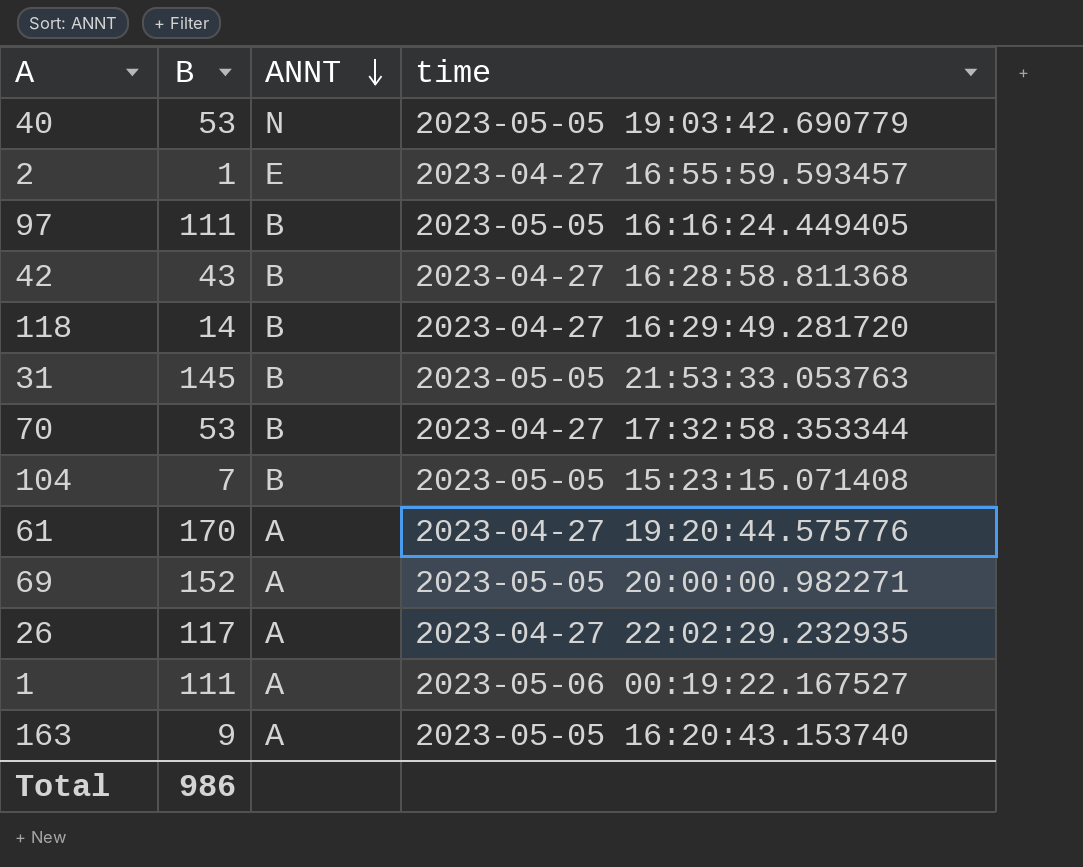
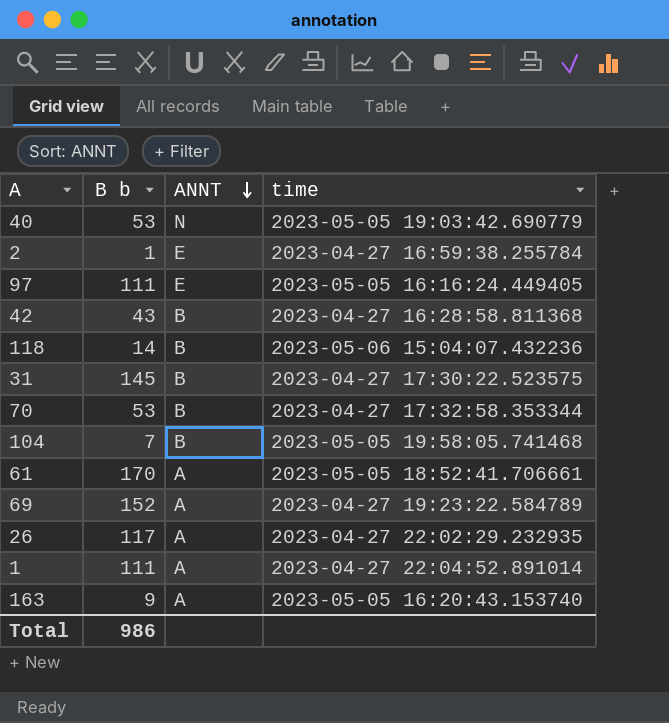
column name: B -> B b
2 | time: 2023-04-27 16:55:59.593457 -> 2023-04-27 16:59:38.255784
97 | ANNT: B -> E
118 | time: 2023-04-27 16:29:49.281720 -> 2023-05-06 15:04:07.432236
31 | time: 2023-05-05 21:53:33.053763 -> 2023-04-27 17:30:22.523575
104 | time: 2023-05-05 15:23:15.071408 -> 2023-05-05 19:58:05.741468
61 | time: 2023-04-27 19:20:44.575776 -> 2023-05-05 18:52:41.706661
69 | time: 2023-05-05 20:00:00.982271 -> 2023-04-27 19:23:22.584789
1 | time: 2023-05-06 00:19:22.167527 -> 2023-04-27 22:04:52.891014

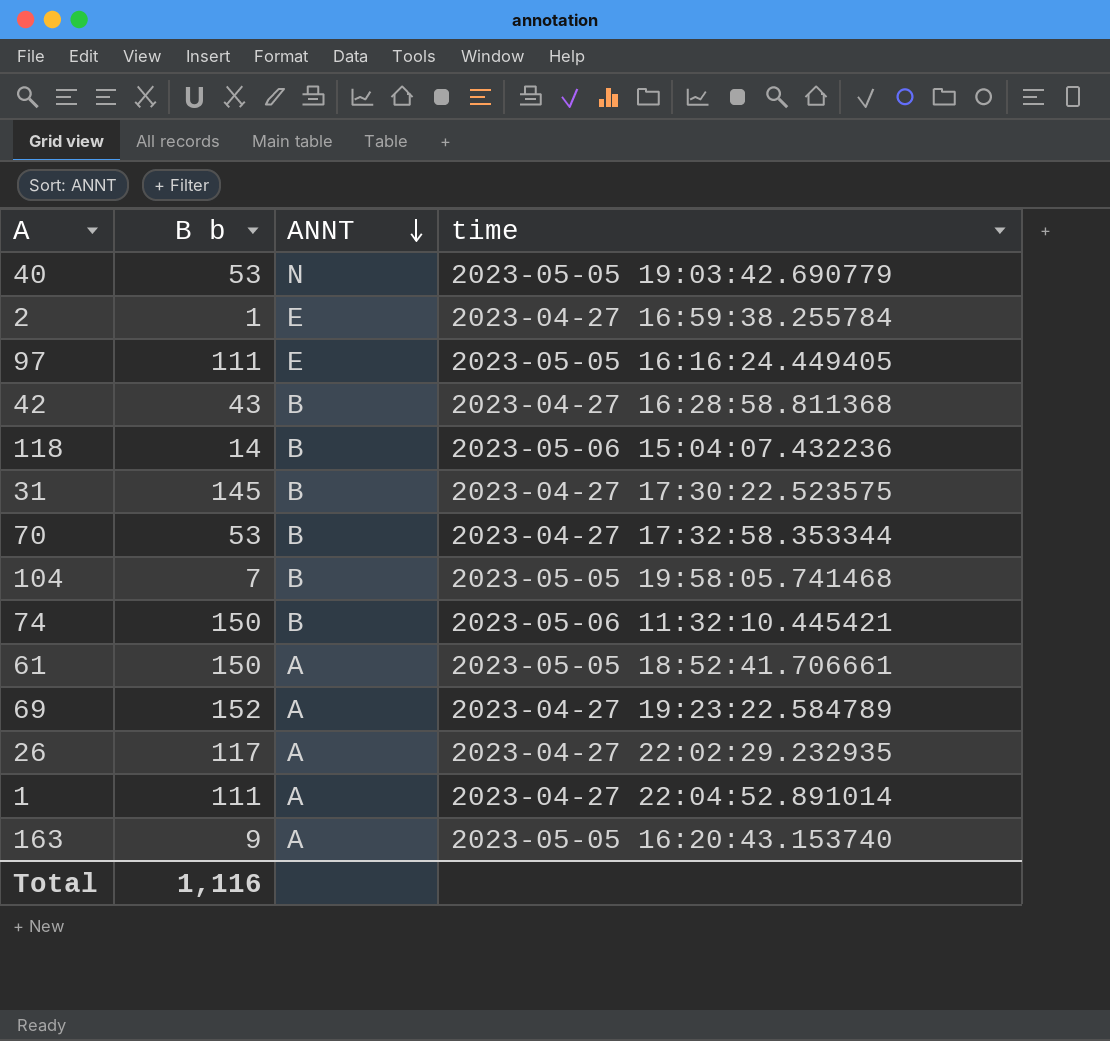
row 74: none -> 150 | B | 2023-05-06 11:32:10.445421
61 | B b: 170 -> 150
Total | B b: 986 -> 1,116

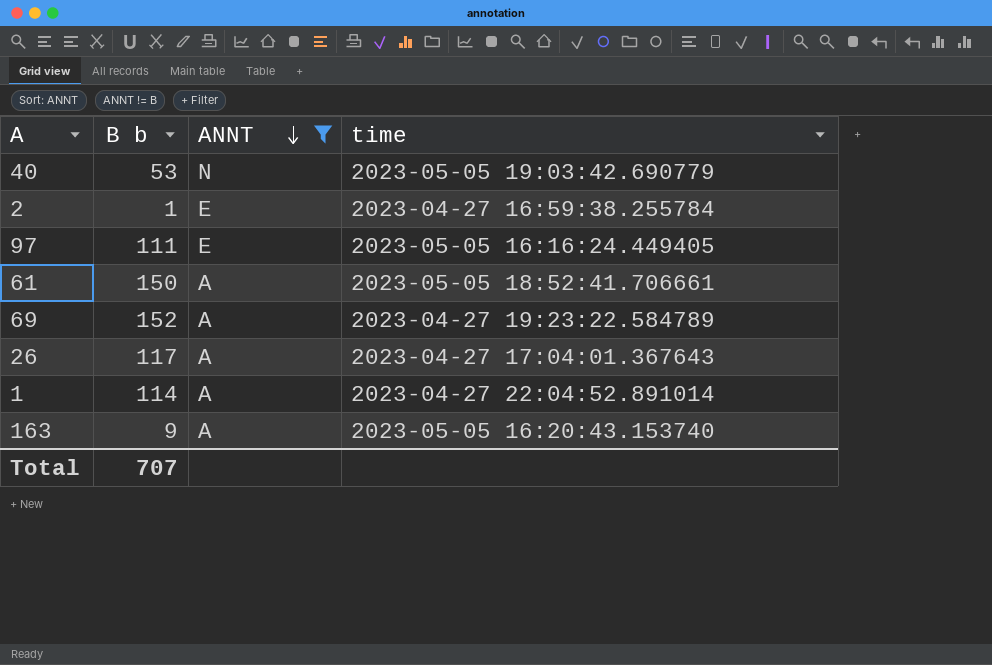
filter: none -> ANNT != B
26 | time: 2023-04-27 22:02:29.232935 -> 2023-04-27 17:04:01.367643
1 | B b: 111 -> 114
Total | B b: 1,116 -> 707

